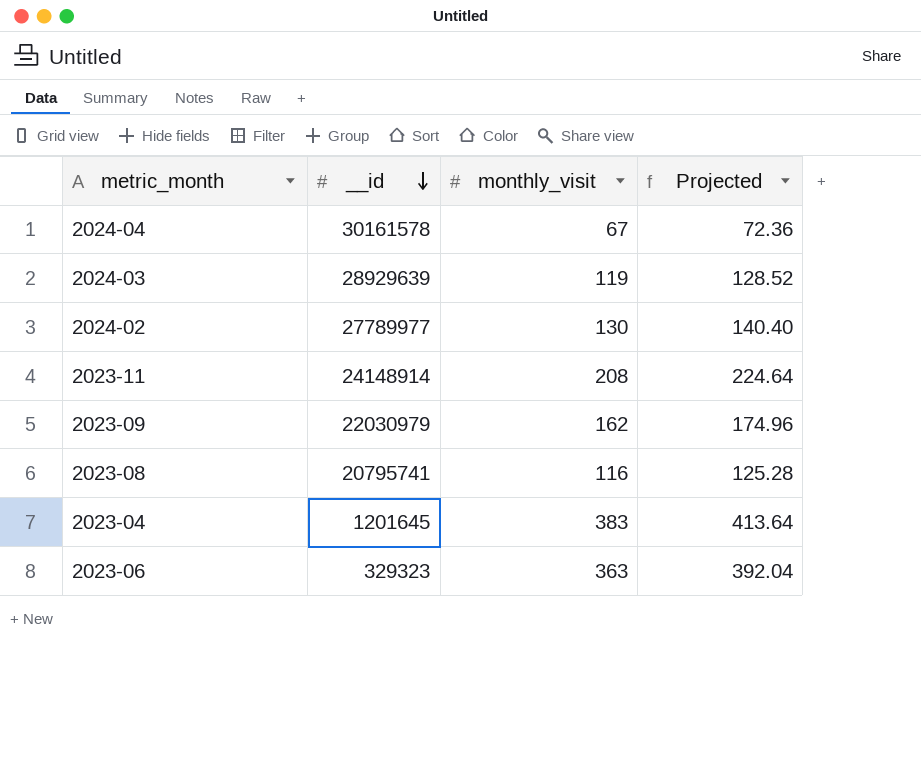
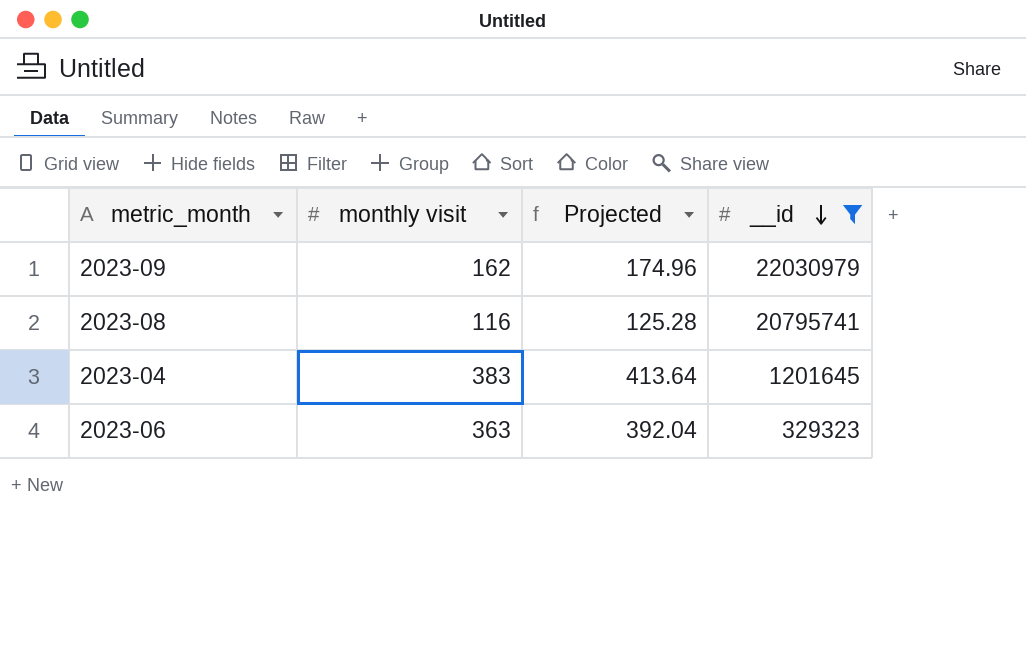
filter: none -> __id <= 22030979
column name: monthly_visit -> monthly visit
column __id | position: 2 -> 4

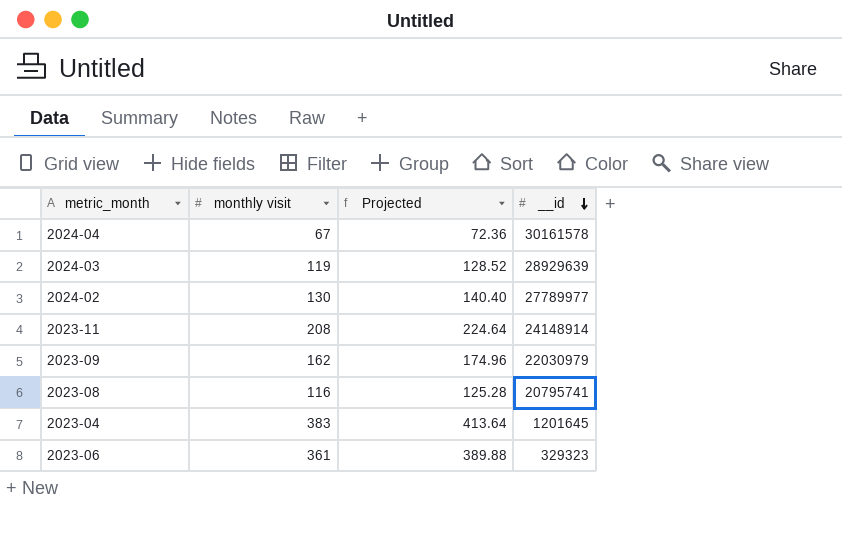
filter: __id <= 22030979 -> none
2023-06 | monthly visit: 363 -> 361
2023-06 | Projected: 392.04 -> 389.88

